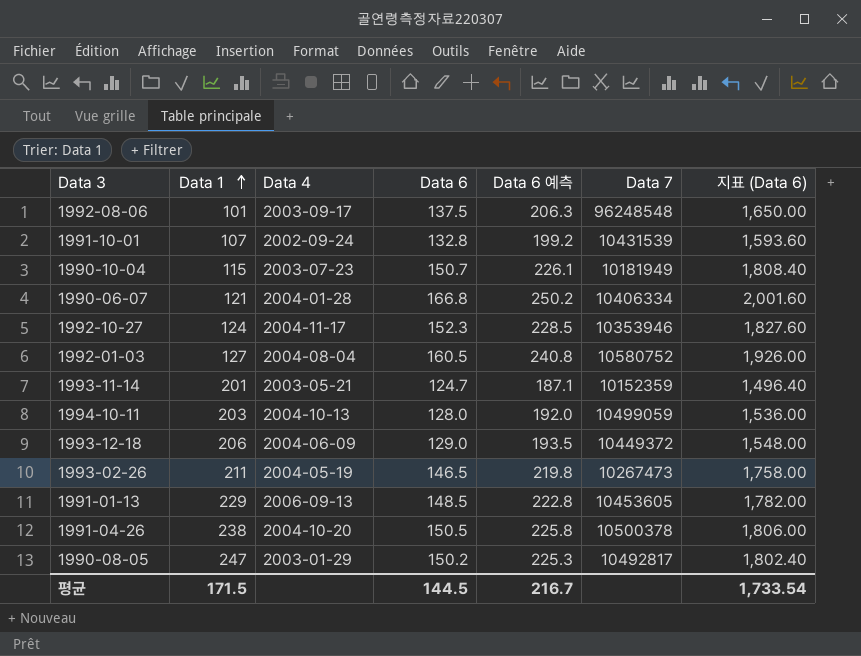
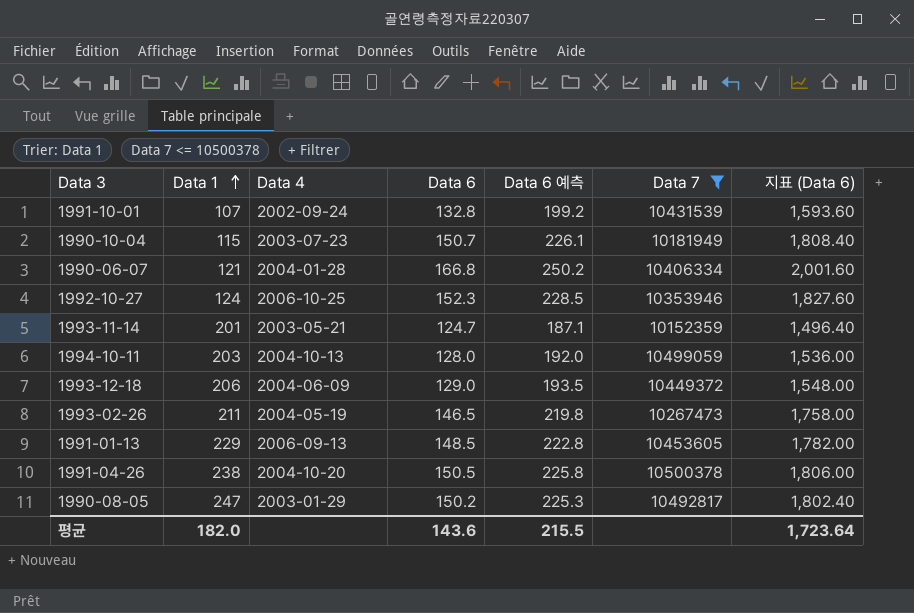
filter: none -> Data 7 <= 10500378
1992-10-27 | Data 4: 2004-11-17 -> 2006-10-25
평균 | Data 1: 171.5 -> 182.0
평균 | Data 6: 144.5 -> 143.6
평균 | Data 6 예측: 216.7 -> 215.5
평균 | 지표 (Data 6): 1,733.54 -> 1,723.64

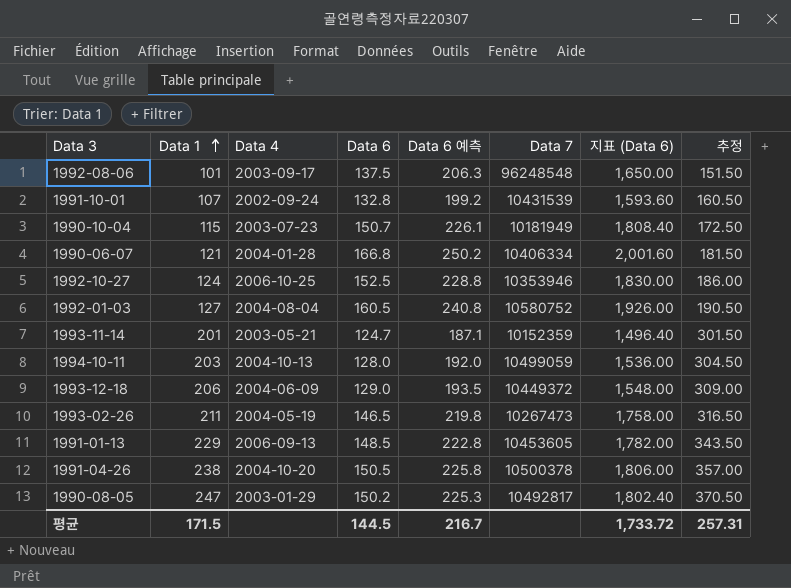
filter: Data 7 <= 10500378 -> none
column 추정 | formula: none -> [Data 1] * 1.5
1992-10-27 | Data 6: 152.3 -> 152.5
1992-10-27 | Data 6 예측: 228.5 -> 228.8
1992-10-27 | 지표 (Data 6): 1,827.60 -> 1,830.00
평균 | Data 1: 182.0 -> 171.5
평균 | Data 6: 143.6 -> 144.5
평균 | Data 6 예측: 215.5 -> 216.7
평균 | 지표 (Data 6): 1,723.64 -> 1,733.72

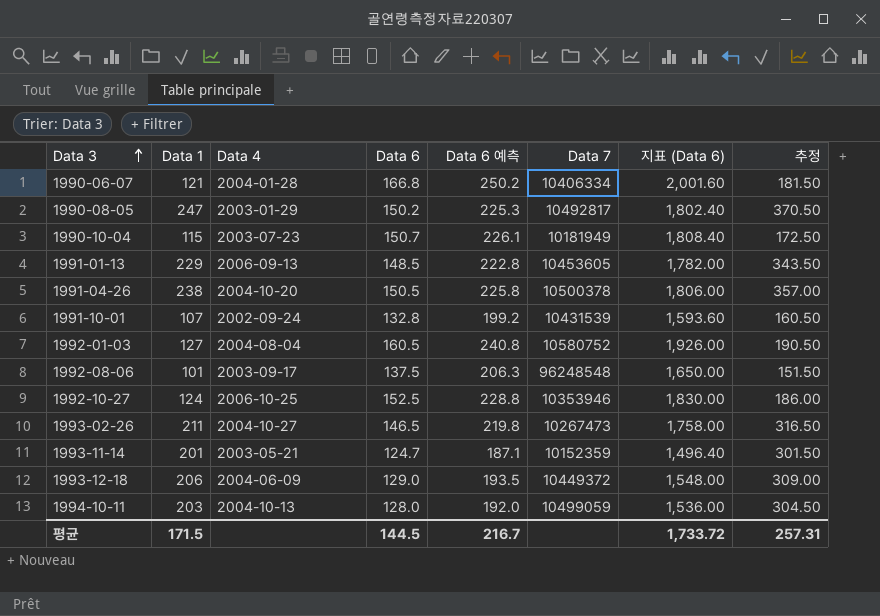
row order: Data 1 ascending -> Data 3 ascending
1993-02-26 | Data 4: 2004-05-19 -> 2004-10-27

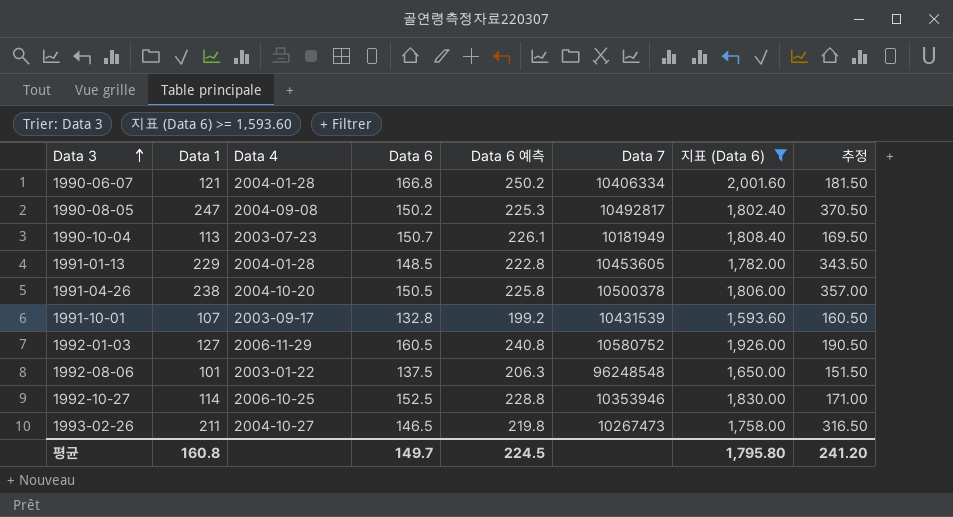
filter: none -> 지표 (Data 6) >= 1,593.60
1990-08-05 | Data 4: 2003-01-29 -> 2004-09-08
1990-10-04 | Data 1: 115 -> 113
1990-10-04 | 추정: 172.50 -> 169.50
1991-01-13 | Data 4: 2006-09-13 -> 2004-01-28
1991-10-01 | Data 4: 2002-09-24 -> 2003-09-17
1992-01-03 | Data 4: 2004-08-04 -> 2006-11-29
1992-08-06 | Data 4: 2003-09-17 -> 2003-01-22
1992-10-27 | Data 1: 124 -> 114
1992-10-27 | 추정: 186.00 -> 171.00
평균 | Data 1: 171.5 -> 160.8
평균 | Data 6: 144.5 -> 149.7
평균 | Data 6 예측: 216.7 -> 224.5
평균 | 지표 (Data 6): 1,733.72 -> 1,795.80
평균 | 추정: 257.31 -> 241.20

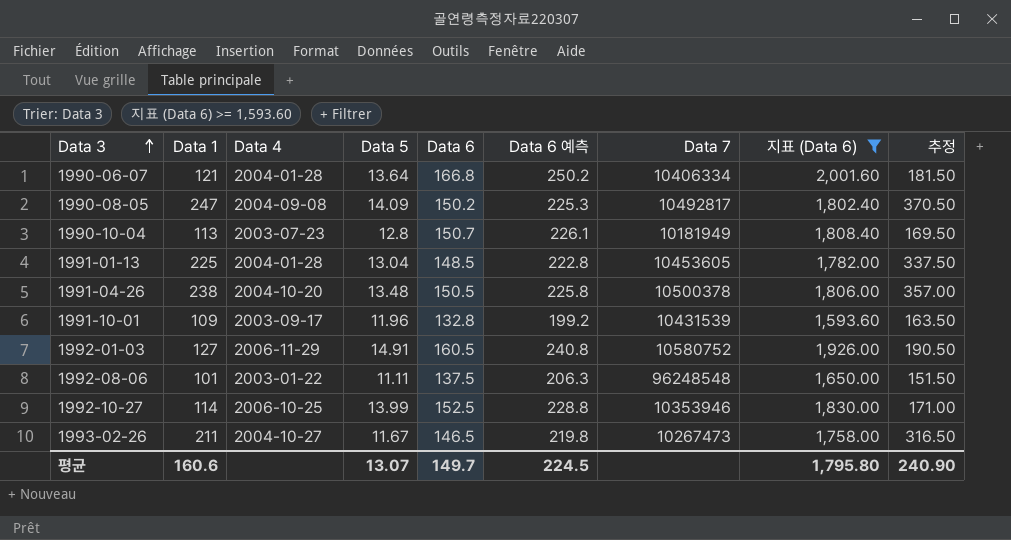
column Data 5 | position: none -> 4
1991-01-13 | Data 1: 229 -> 225
1991-01-13 | 추정: 343.50 -> 337.50
1991-10-01 | Data 1: 107 -> 109
1991-10-01 | 추정: 160.50 -> 163.50
평균 | Data 1: 160.8 -> 160.6
평균 | 추정: 241.20 -> 240.90

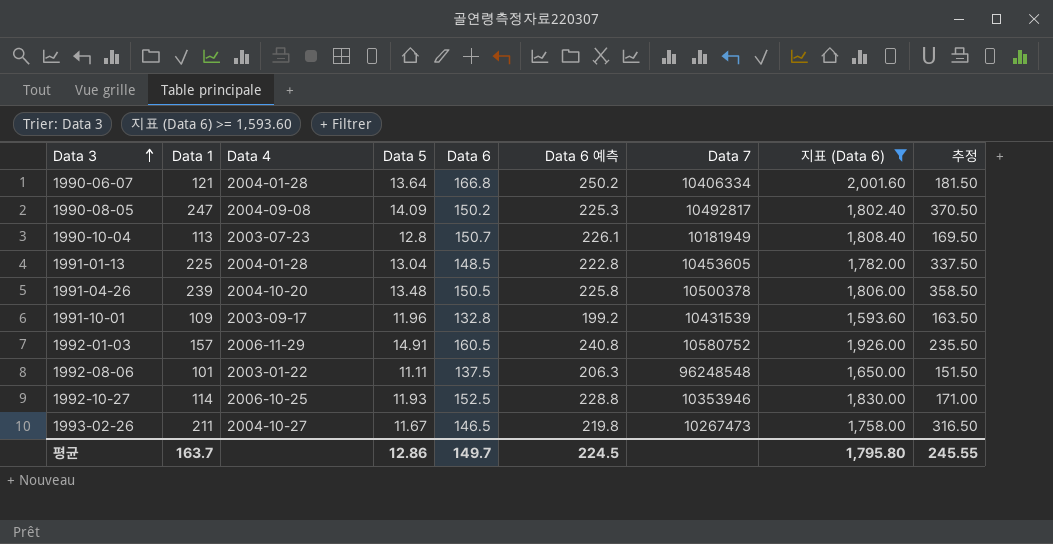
1991-04-26 | Data 1: 238 -> 239
1991-04-26 | 추정: 357.00 -> 358.50
1992-01-03 | Data 1: 127 -> 157
1992-01-03 | 추정: 190.50 -> 235.50
1992-10-27 | Data 5: 13.99 -> 11.93
평균 | Data 1: 160.6 -> 163.7
평균 | Data 5: 13.07 -> 12.86
평균 | 추정: 240.90 -> 245.55

